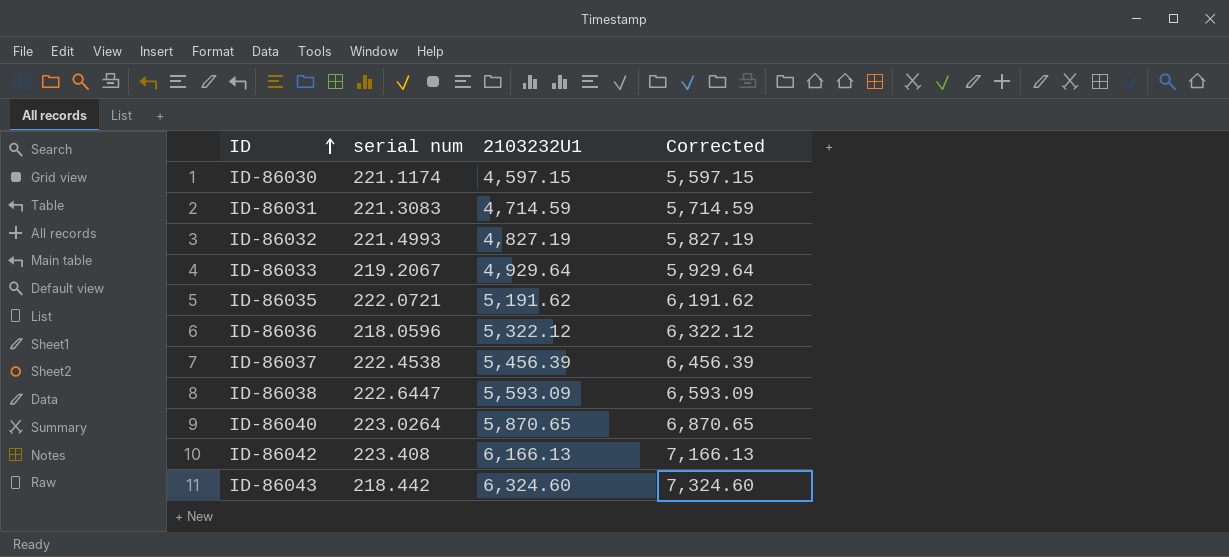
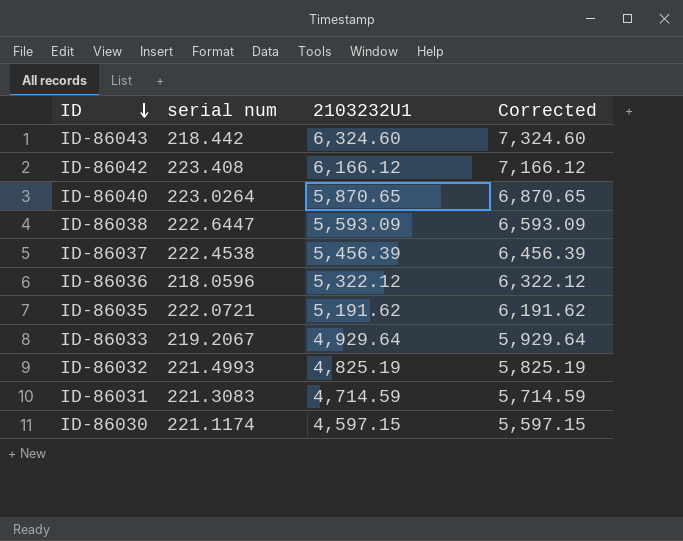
row order: ID ascending -> ID descending
ID-86042 | 2103232U1: 6,166.13 -> 6,166.12
ID-86042 | Corrected: 7,166.13 -> 7,166.12
ID-86032 | 2103232U1: 4,827.19 -> 4,825.19
ID-86032 | Corrected: 5,827.19 -> 5,825.19

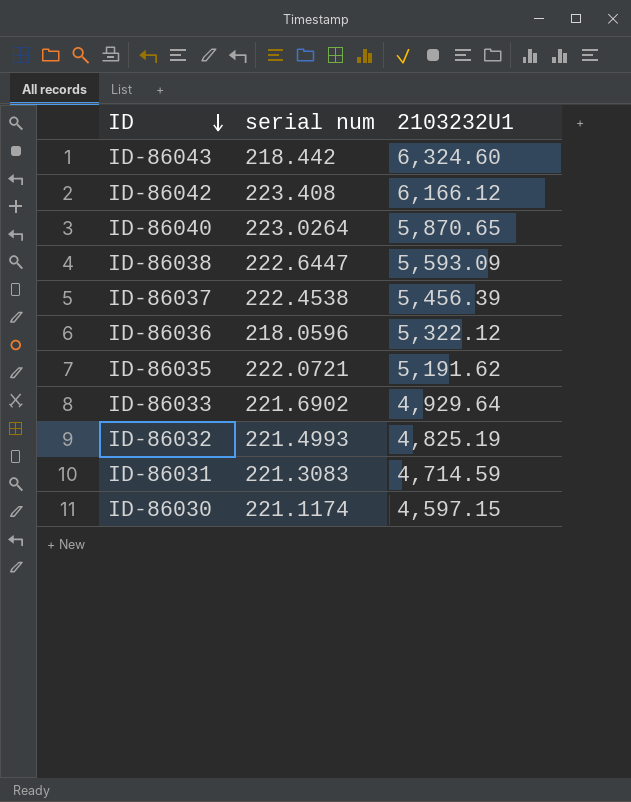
column Corrected | formula: [2103232U1] + 1000 -> none
ID-86033 | serial num: 219.2067 -> 221.6902

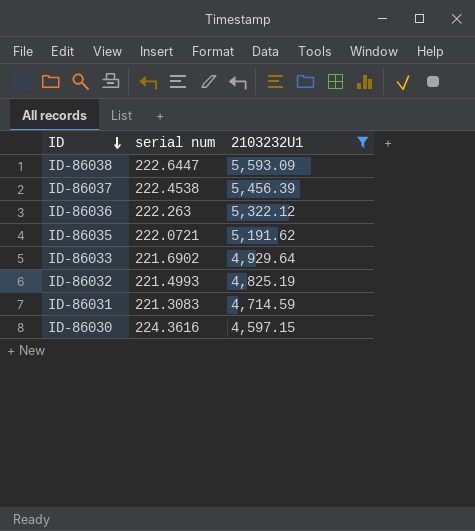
filter: none -> 2103232U1 <= 5,593.09
ID-86036 | serial num: 218.0596 -> 222.263
ID-86030 | serial num: 221.1174 -> 224.3616

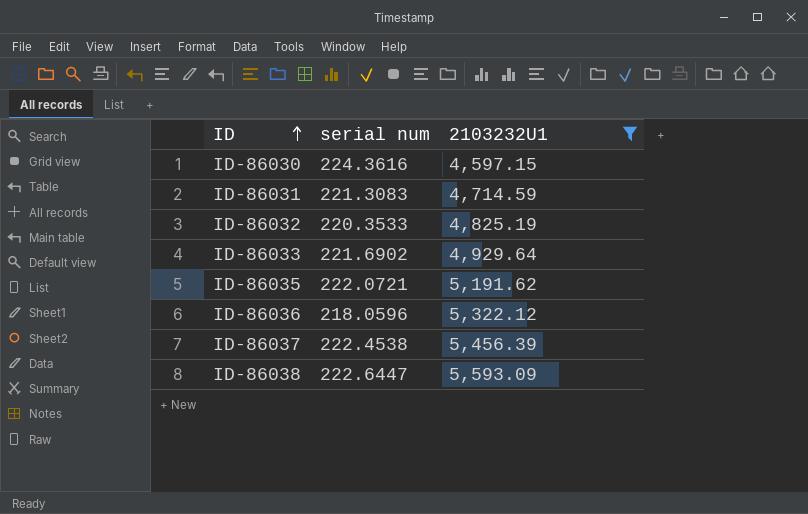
row order: ID descending -> ID ascending
ID-86032 | serial num: 221.4993 -> 220.3533
ID-86036 | serial num: 222.263 -> 218.0596

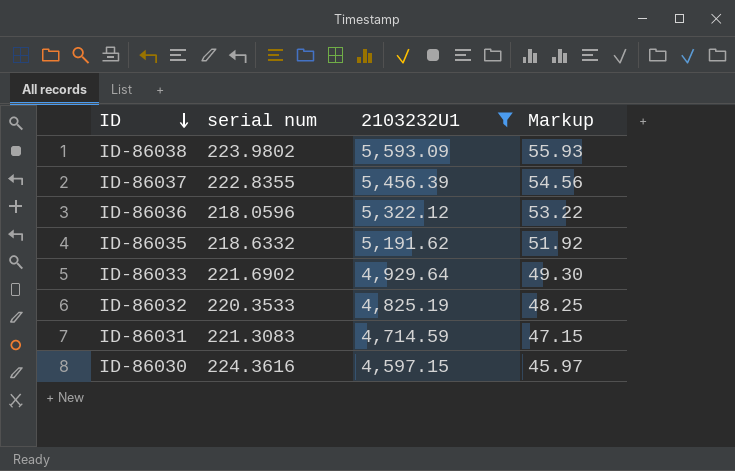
row order: ID ascending -> ID descending
column Markup | formula: none -> [2103232U1] * 0.01
ID-86038 | serial num: 222.6447 -> 223.9802
ID-86037 | serial num: 222.4538 -> 222.8355
ID-86035 | serial num: 222.0721 -> 218.6332

